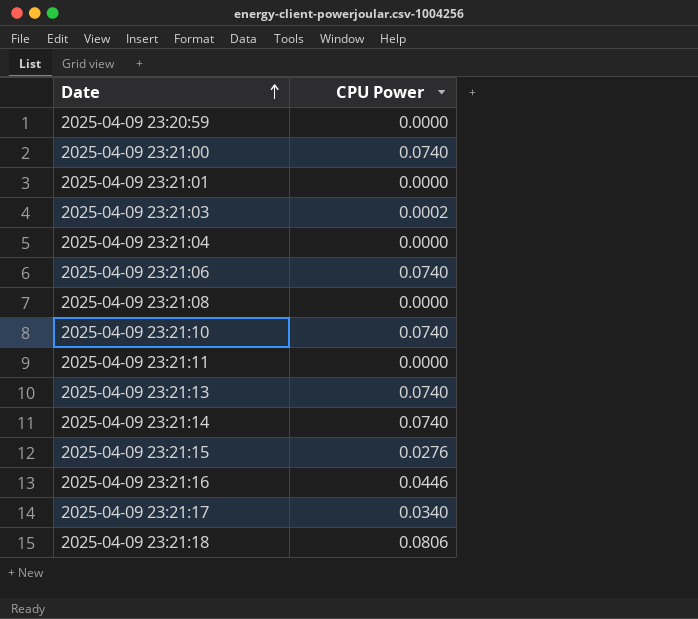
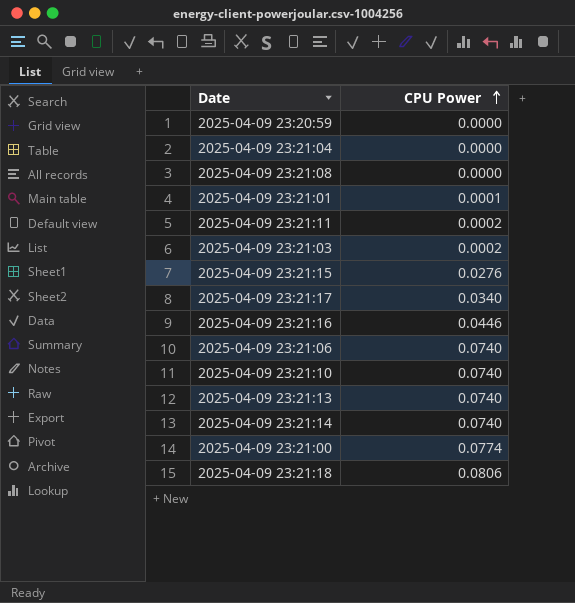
row order: Date ascending -> CPU Power ascending
2025-04-09 23:21:01 | CPU Power: 0.0000 -> 0.0001
2025-04-09 23:21:11 | CPU Power: 0.0000 -> 0.0002
2025-04-09 23:21:00 | CPU Power: 0.0740 -> 0.0774

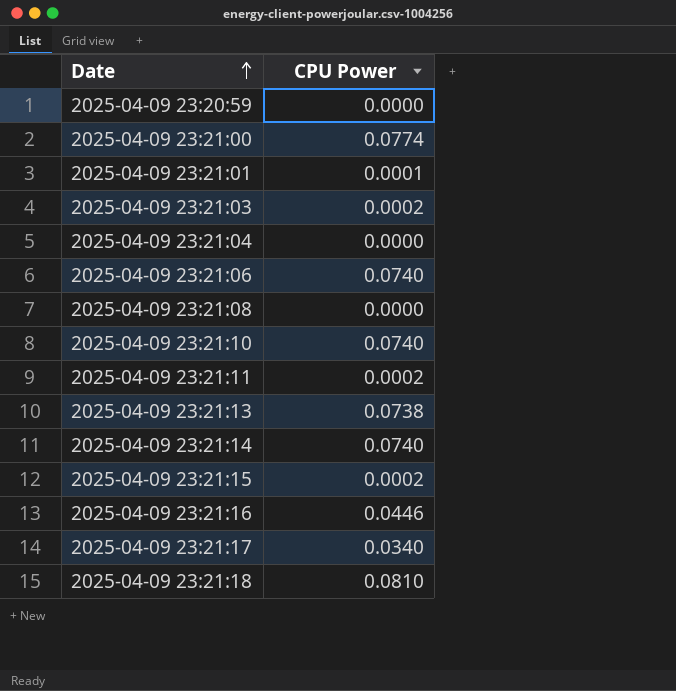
row order: CPU Power ascending -> Date ascending
2025-04-09 23:21:13 | CPU Power: 0.0740 -> 0.0738
2025-04-09 23:21:15 | CPU Power: 0.0276 -> 0.0002
2025-04-09 23:21:18 | CPU Power: 0.0806 -> 0.0810

